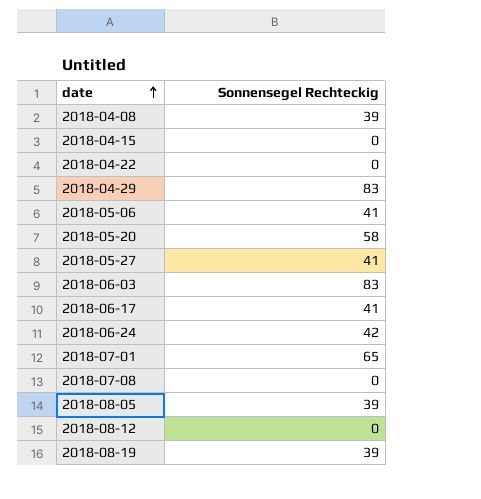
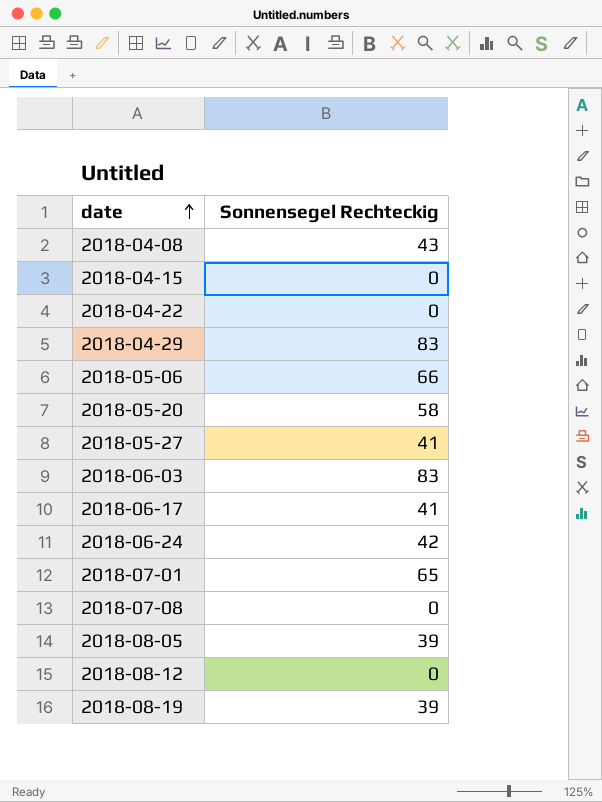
2018-04-08 | Sonnensegel Rechteckig: 39 -> 43
2018-05-06 | Sonnensegel Rechteckig: 41 -> 66

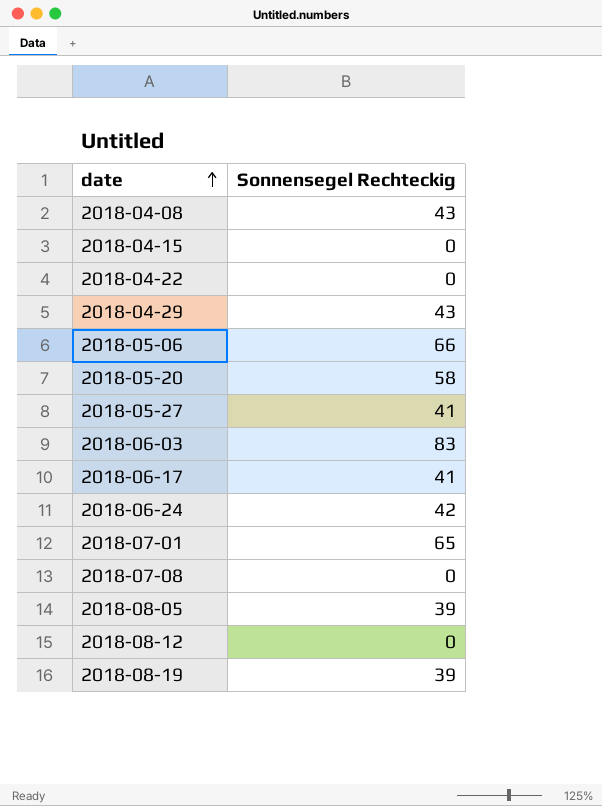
2018-04-29 | Sonnensegel Rechteckig: 83 -> 43

